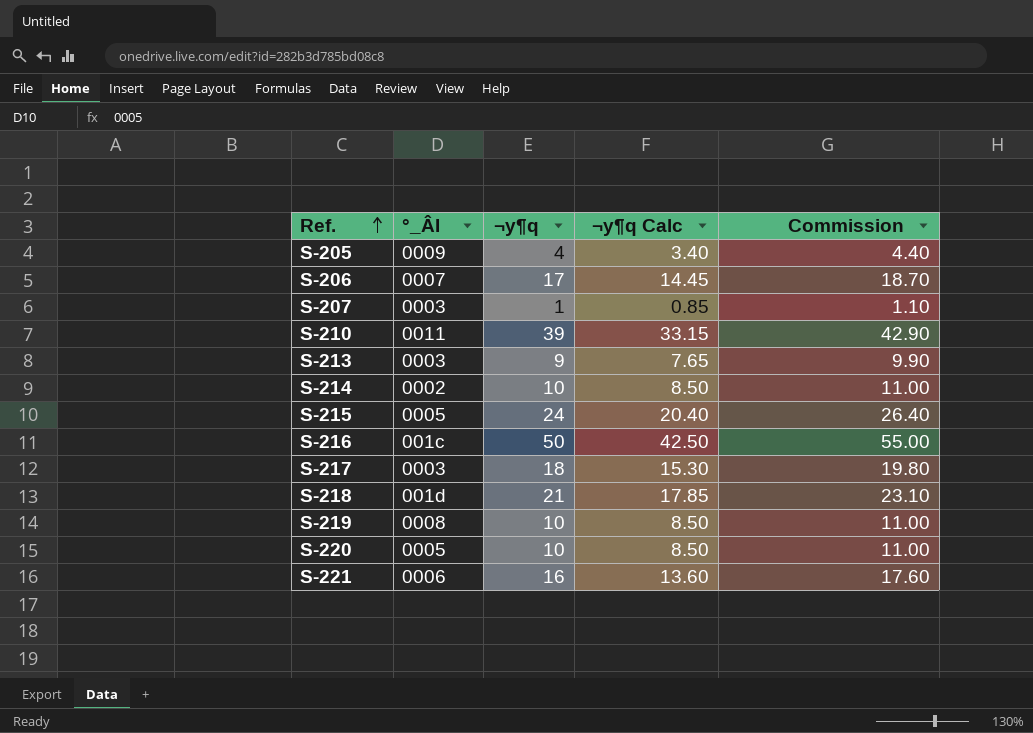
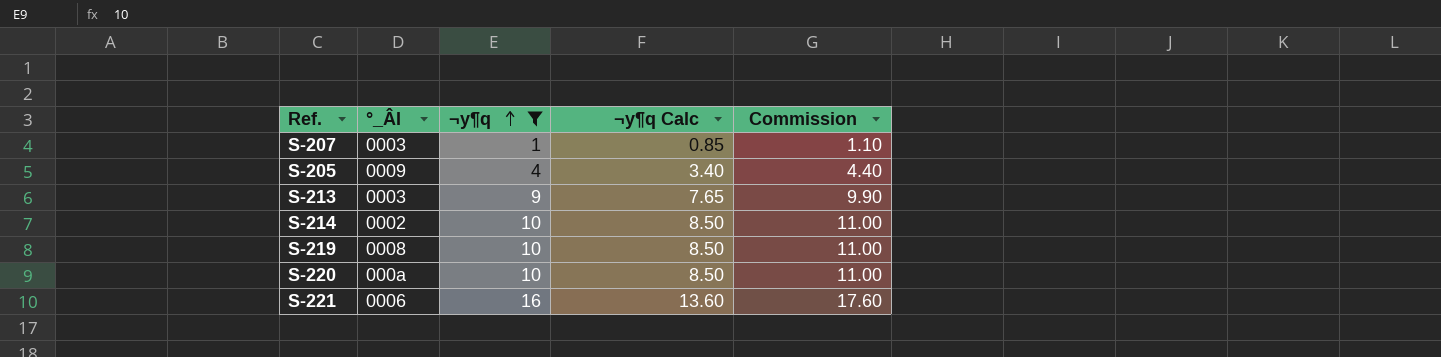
filter: none -> ¬y¶q <= 16
row order: Ref. ascending -> ¬y¶q ascending
S-220 | °_ÂI: 0005 -> 000a

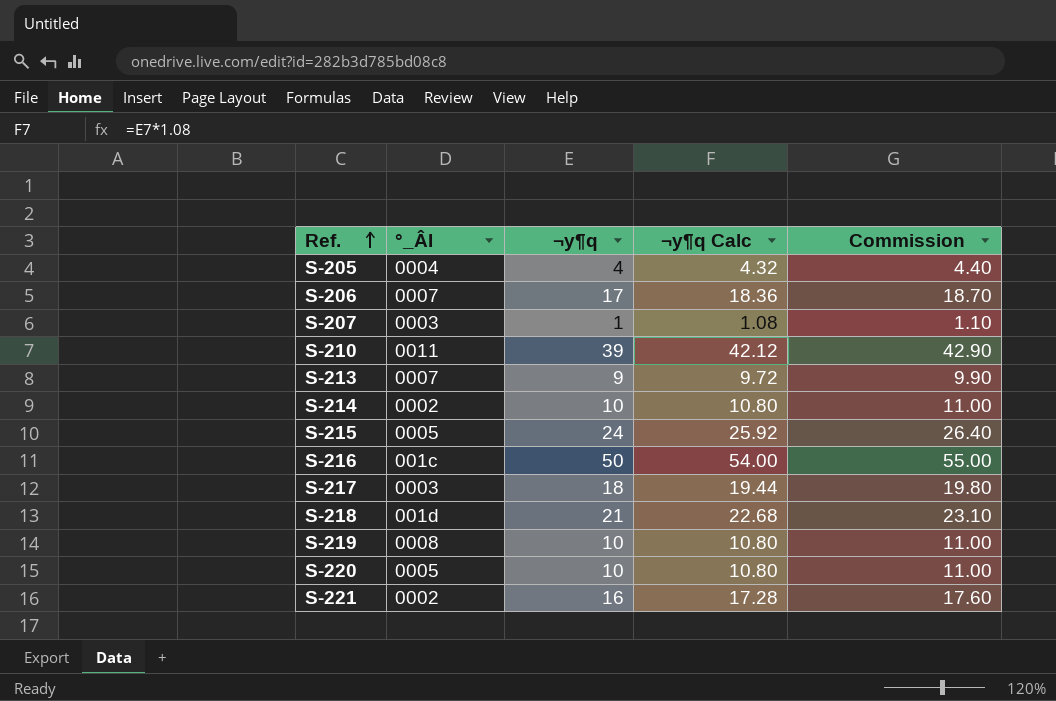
filter: ¬y¶q <= 16 -> none
row order: ¬y¶q ascending -> Ref. ascending
column ¬y¶q Calc | formula: [¬y¶q] * 0.85 -> [¬y¶q] * 1.08
S-205 | °_ÂI: 0009 -> 0004
S-213 | °_ÂI: 0003 -> 0007
S-220 | °_ÂI: 000a -> 0005
S-221 | °_ÂI: 0006 -> 0002

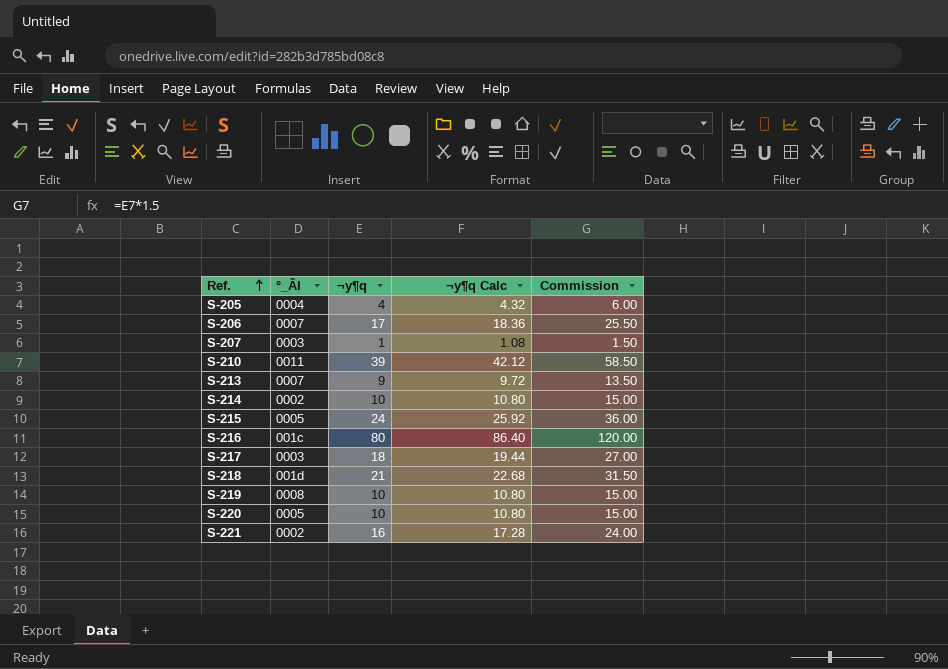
column Commission | formula: [¬y¶q] * 1.1 -> [¬y¶q] * 1.5
S-216 | ¬y¶q: 50 -> 80
S-216 | ¬y¶q Calc: 54.00 -> 86.40

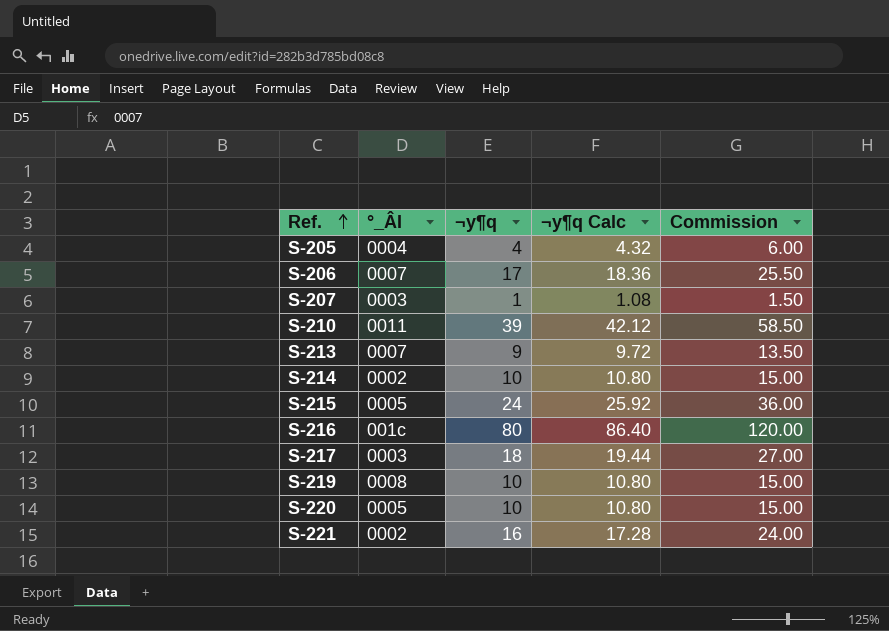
row S-218: 001d | 21 | 22.68 | 31.50 -> none

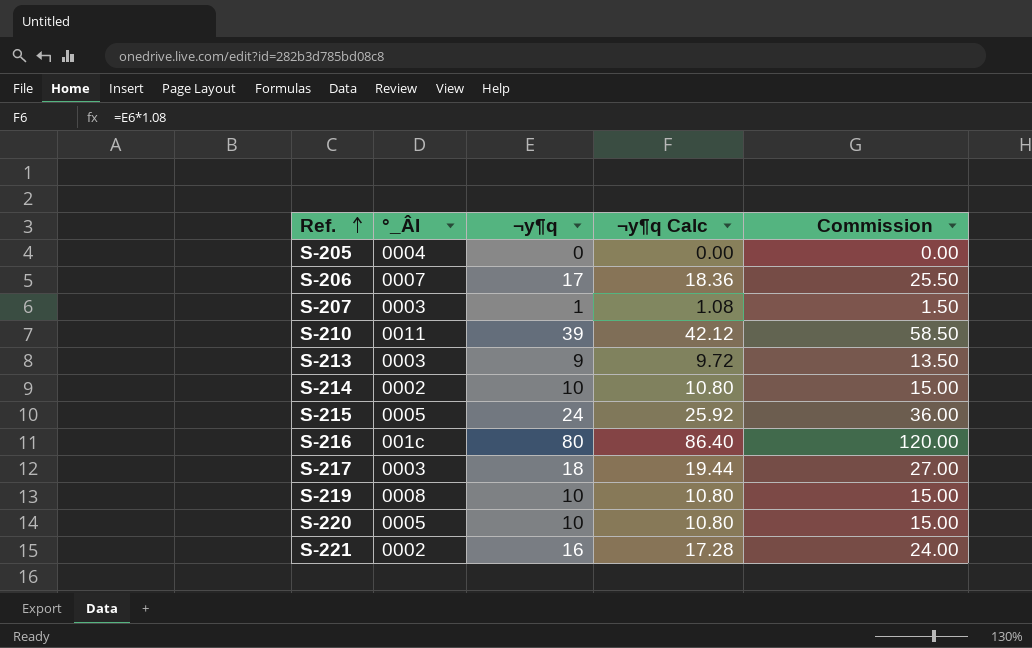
S-205 | ¬y¶q: 4 -> 0
S-205 | ¬y¶q Calc: 4.32 -> 0.00
S-205 | Commission: 6.00 -> 0.00
S-213 | °_ÂI: 0007 -> 0003

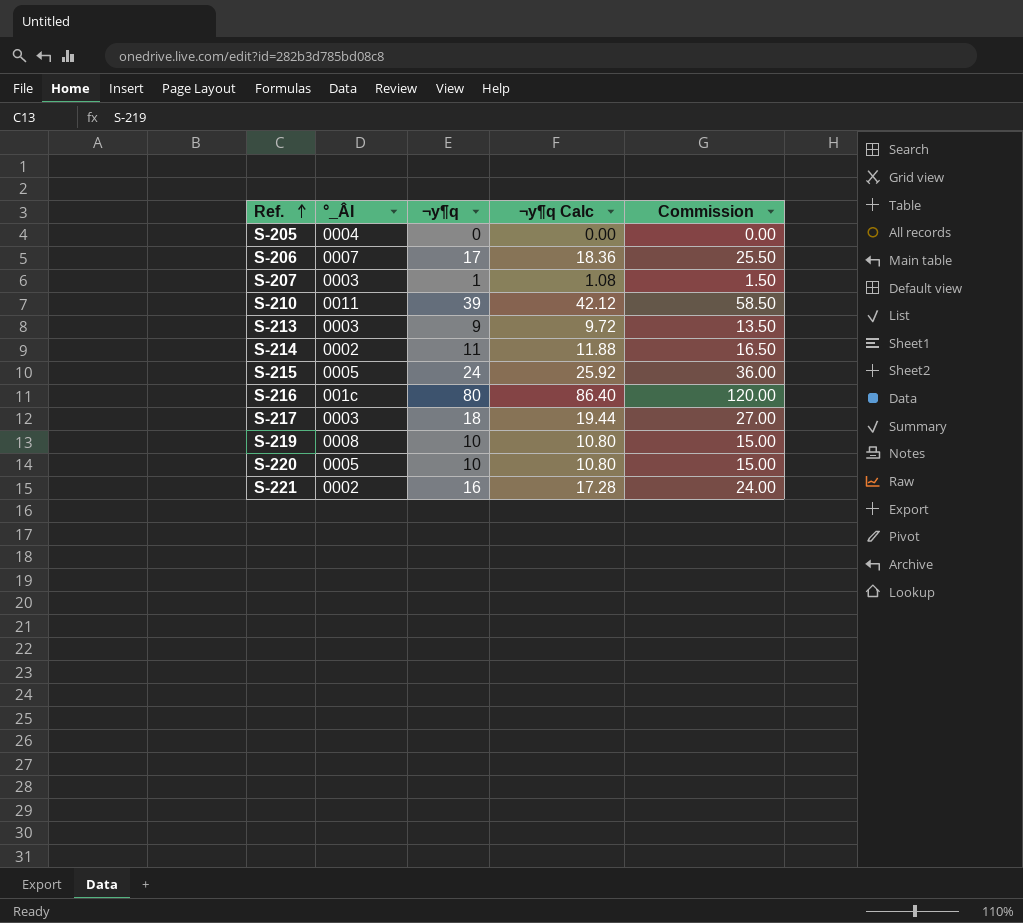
S-214 | ¬y¶q: 10 -> 11
S-214 | ¬y¶q Calc: 10.80 -> 11.88
S-214 | Commission: 15.00 -> 16.50

